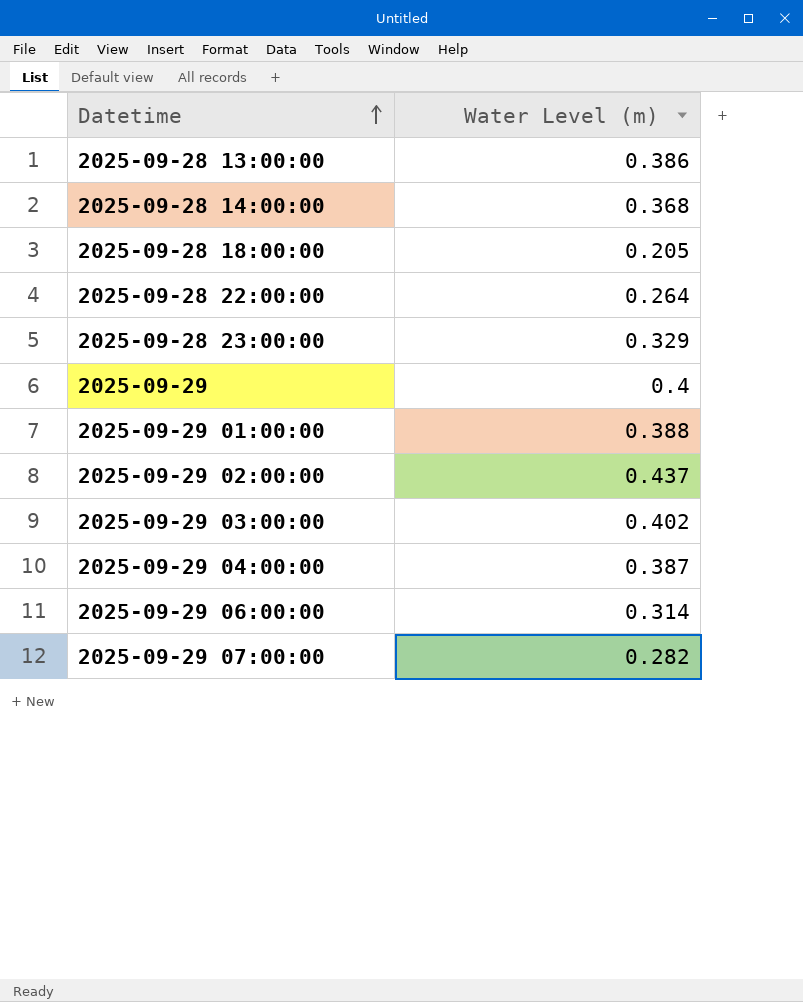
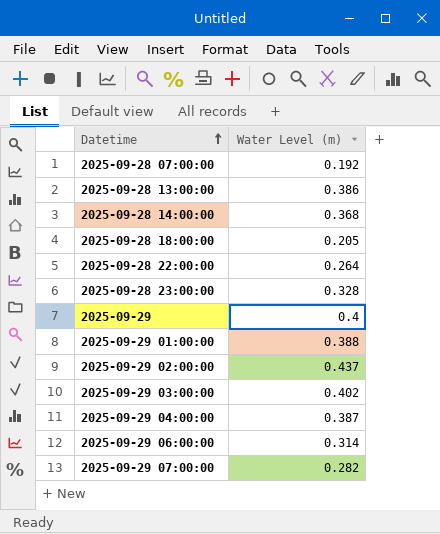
row 2025-09-28 07:00:00: none -> 0.192
2025-09-28 23:00:00 | Water Level (m): 0.329 -> 0.328

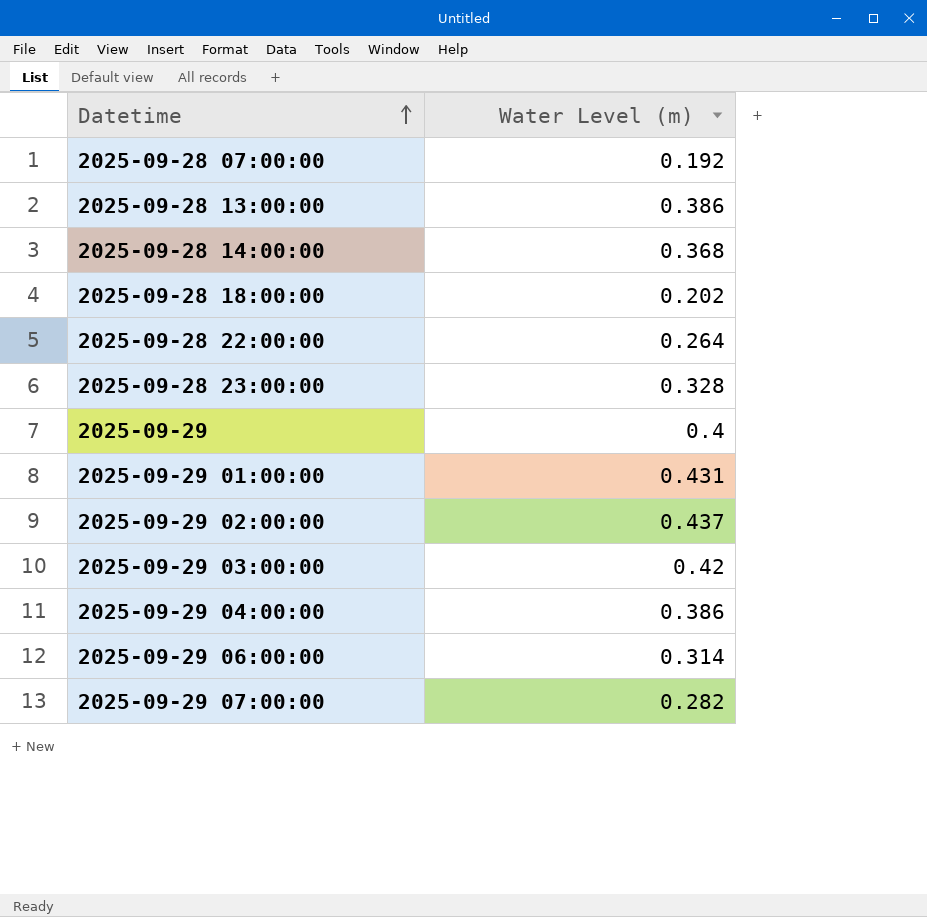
2025-09-28 18:00:00 | Water Level (m): 0.205 -> 0.202
2025-09-29 01:00:00 | Water Level (m): 0.388 -> 0.431
2025-09-29 03:00:00 | Water Level (m): 0.402 -> 0.42
2025-09-29 04:00:00 | Water Level (m): 0.387 -> 0.386

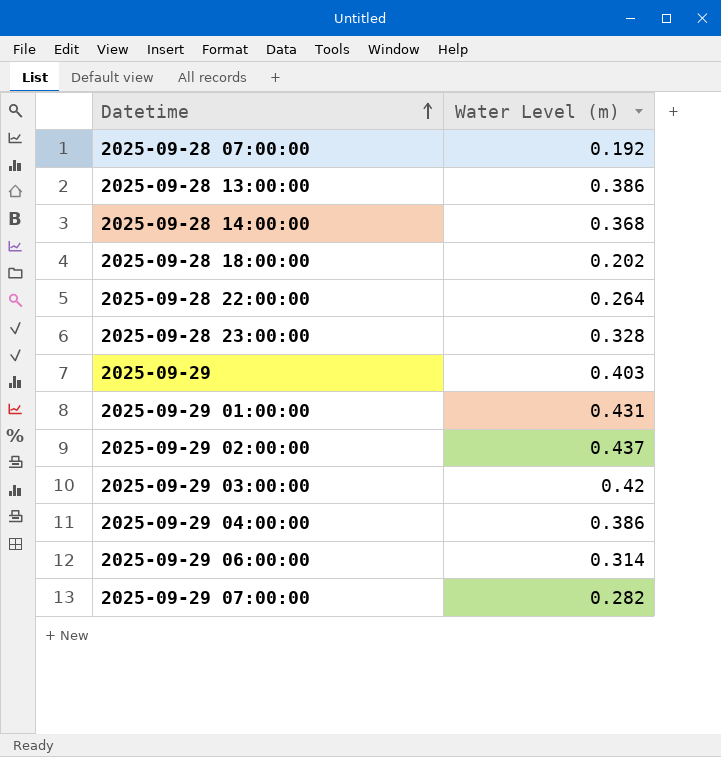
2025-09-29 | Water Level (m): 0.4 -> 0.403

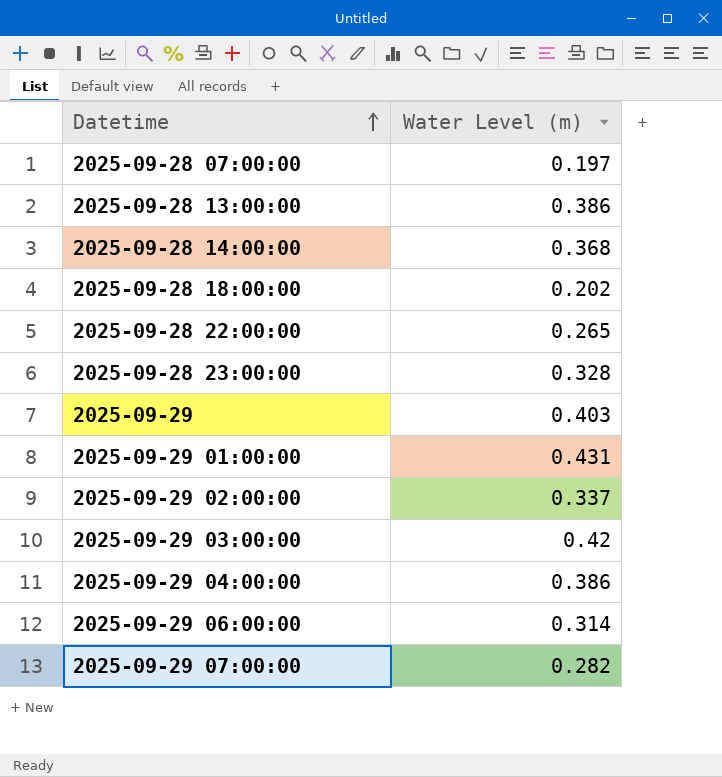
2025-09-28 07:00:00 | Water Level (m): 0.192 -> 0.197
2025-09-28 22:00:00 | Water Level (m): 0.264 -> 0.265
2025-09-29 02:00:00 | Water Level (m): 0.437 -> 0.337

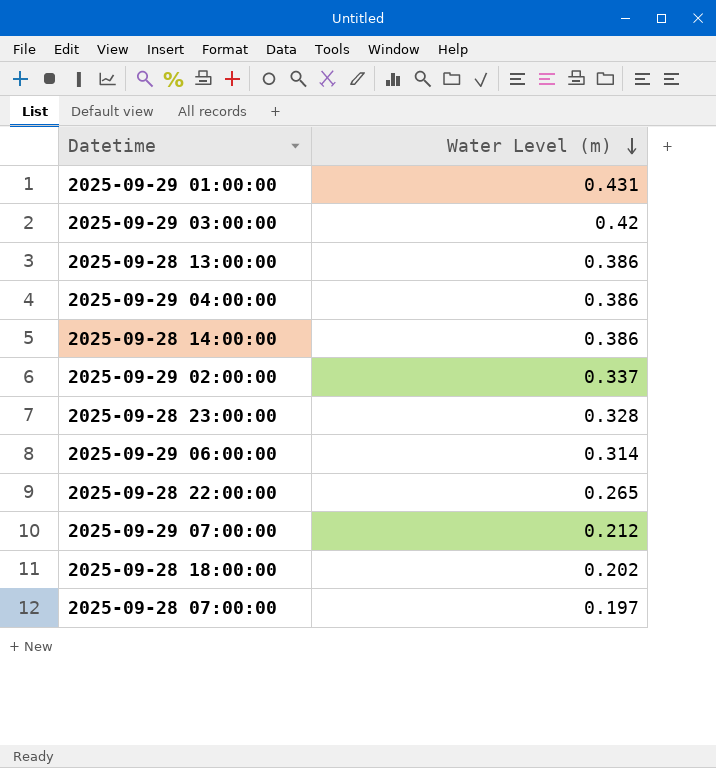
row order: Datetime ascending -> Water Level (m) descending
row 2025-09-29: 0.403 -> none
2025-09-28 14:00:00 | Water Level (m): 0.368 -> 0.386
2025-09-29 07:00:00 | Water Level (m): 0.282 -> 0.212

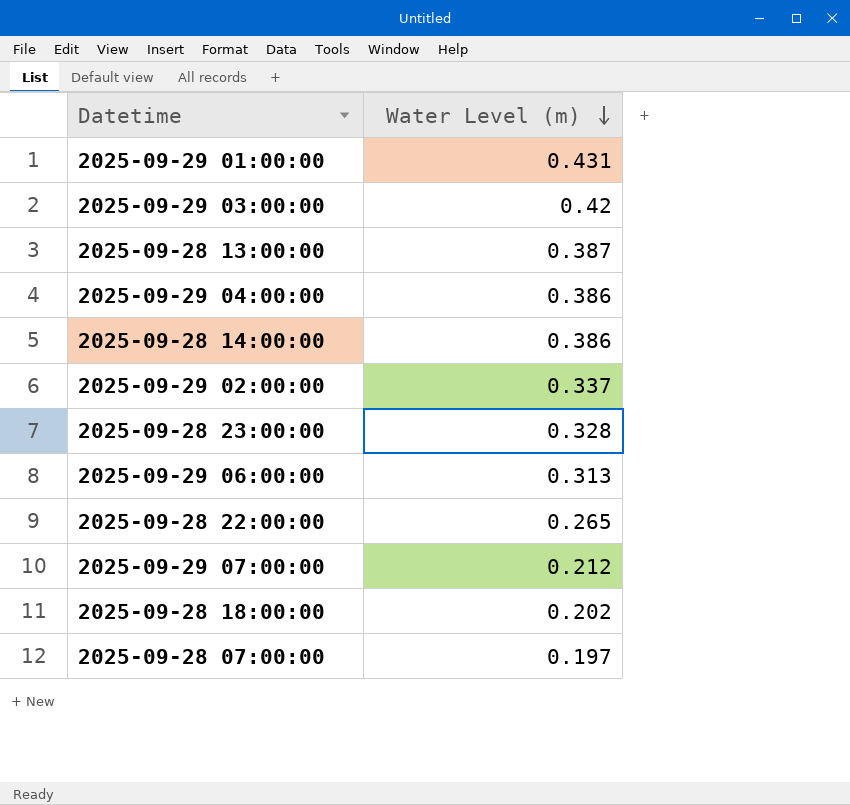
2025-09-28 13:00:00 | Water Level (m): 0.386 -> 0.387
2025-09-29 06:00:00 | Water Level (m): 0.314 -> 0.313

